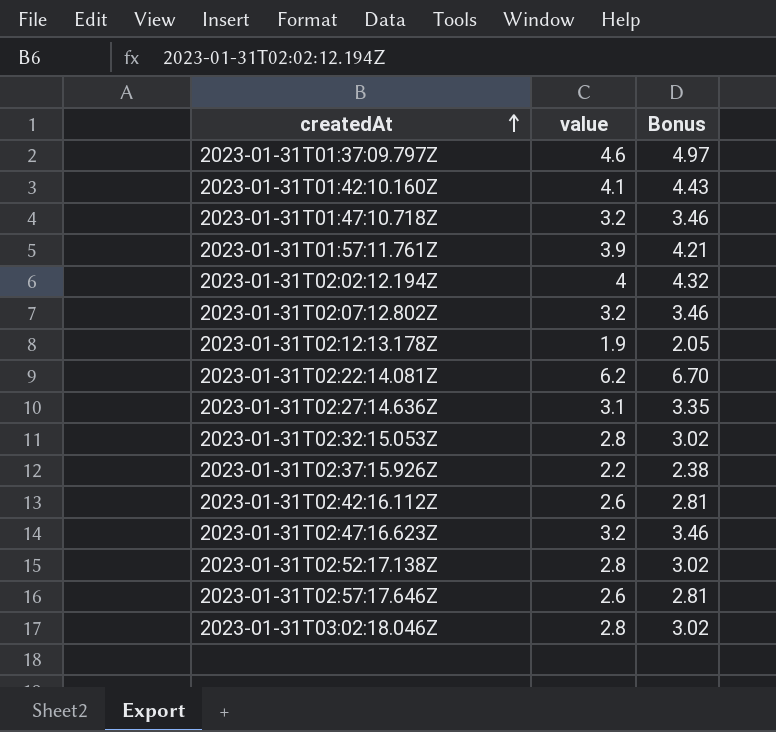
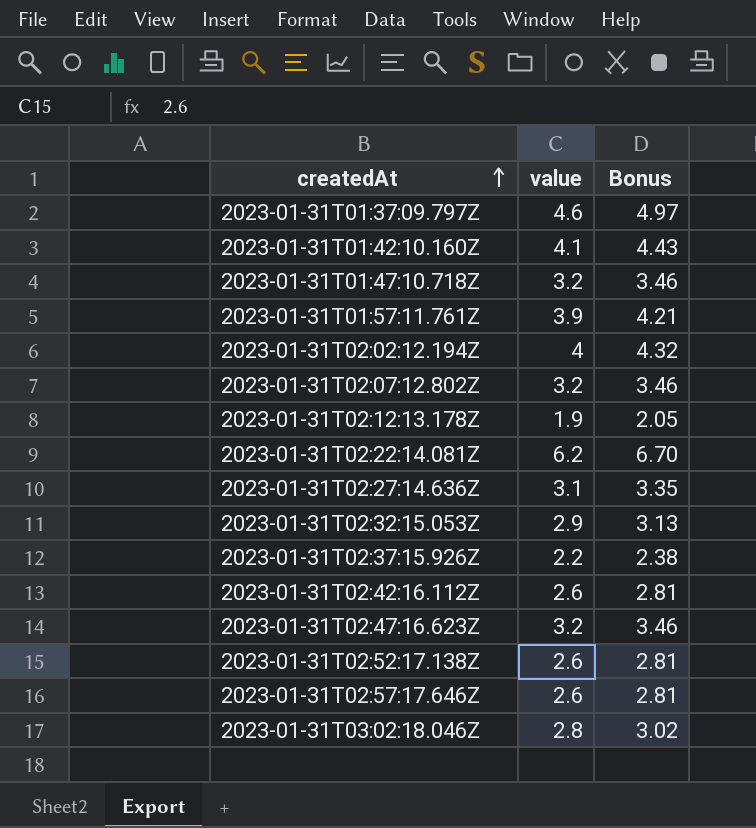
2023-01-31T02:32:15.053Z | value: 2.8 -> 2.9
2023-01-31T02:32:15.053Z | Bonus: 3.02 -> 3.13
2023-01-31T02:52:17.138Z | value: 2.8 -> 2.6
2023-01-31T02:52:17.138Z | Bonus: 3.02 -> 2.81

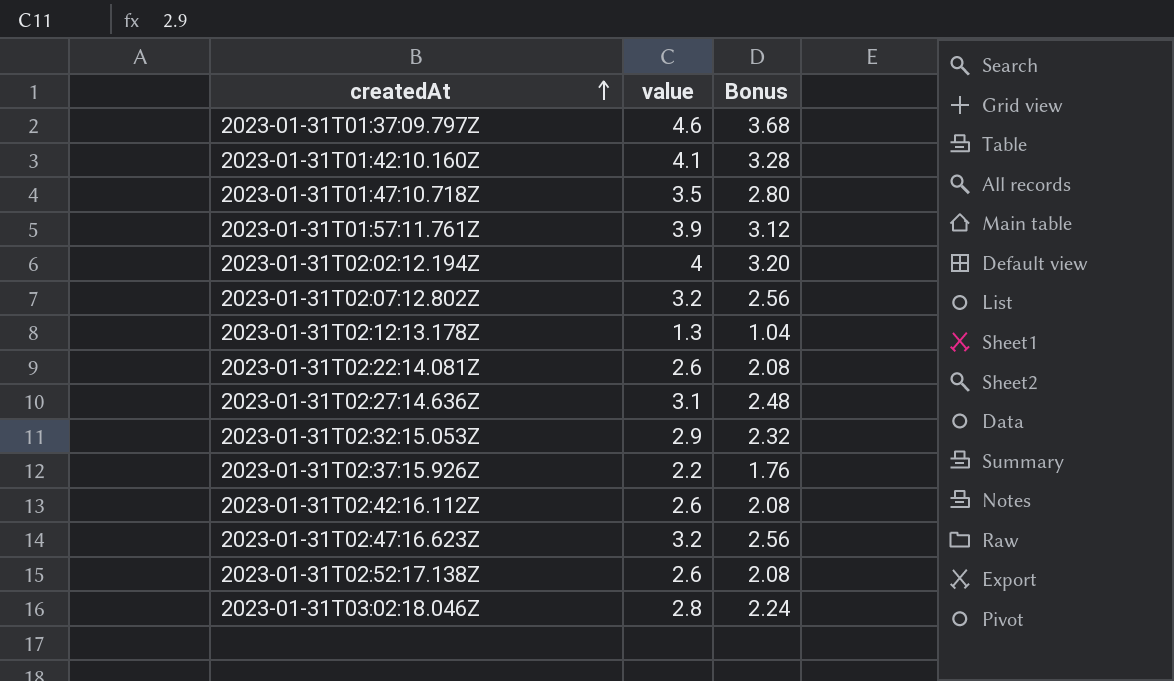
column Bonus | formula: [value] * 1.08 -> [value] * 0.8
row 2023-01-31T02:57:17.646Z: 2.6 | 2.81 -> none
2023-01-31T01:47:10.718Z | value: 3.2 -> 3.5
2023-01-31T02:12:13.178Z | value: 1.9 -> 1.3
2023-01-31T02:22:14.081Z | value: 6.2 -> 2.6

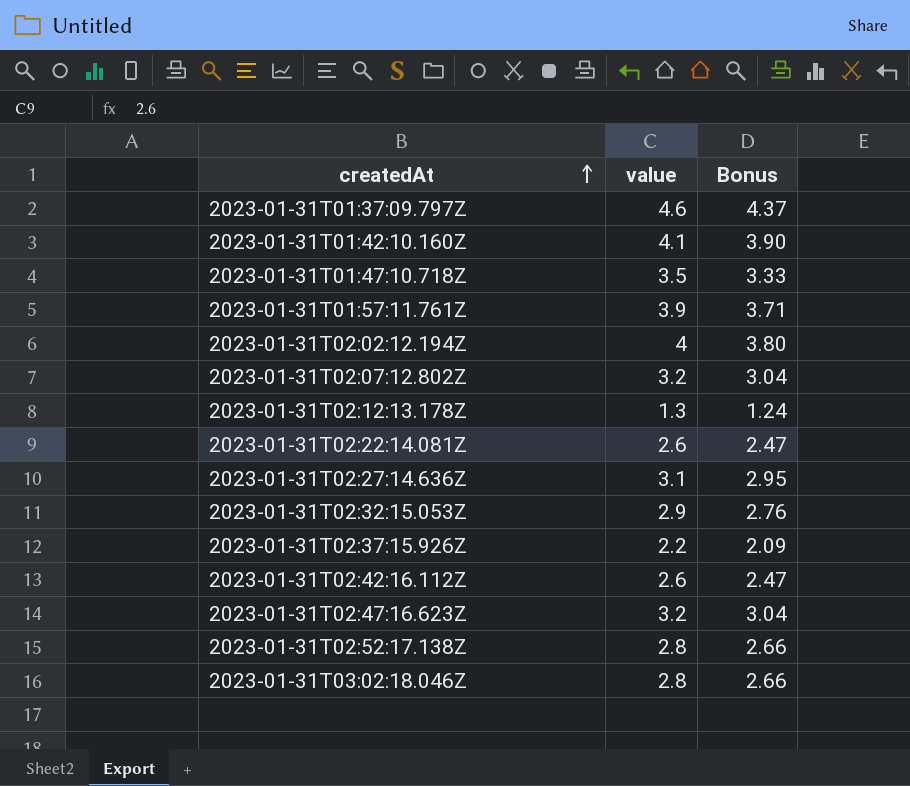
column Bonus | formula: [value] * 0.8 -> [value] * 0.95
2023-01-31T02:52:17.138Z | value: 2.6 -> 2.8

